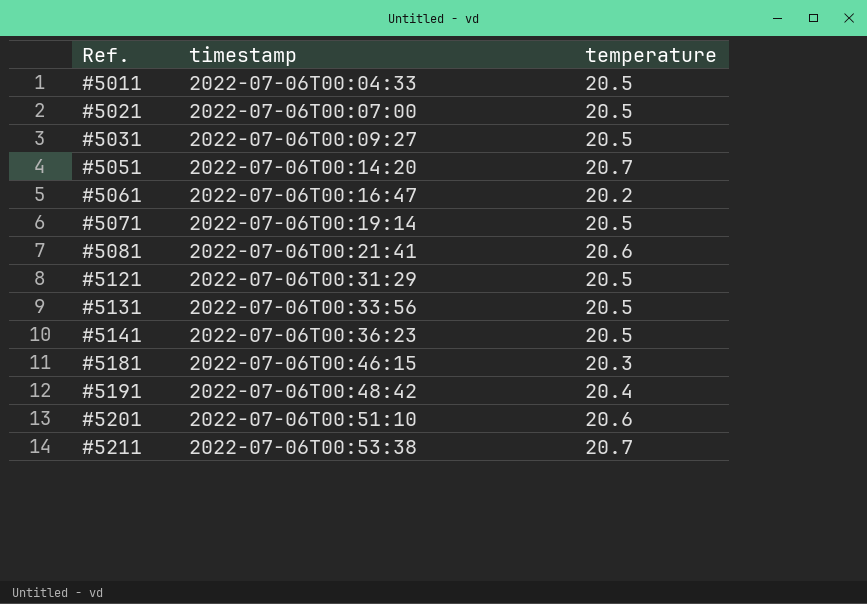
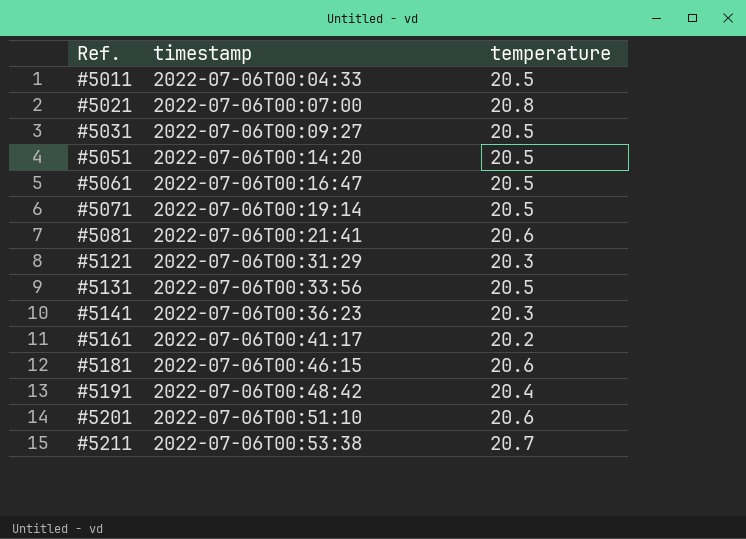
#5021 | temperature: 20.5 -> 20.8
#5051 | temperature: 20.7 -> 20.5
#5061 | temperature: 20.2 -> 20.5
#5121 | temperature: 20.5 -> 20.3
#5141 | temperature: 20.5 -> 20.3
row #5161: none -> 2022-07-06T00:41:17 | 20.2
#5181 | temperature: 20.3 -> 20.6

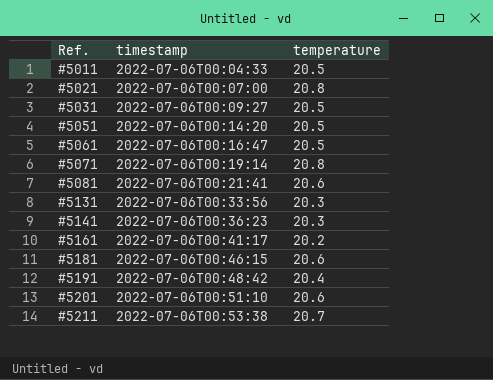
row #5121: 2022-07-06T00:31:29 | 20.3 -> none
#5071 | temperature: 20.5 -> 20.8
#5131 | temperature: 20.5 -> 20.3

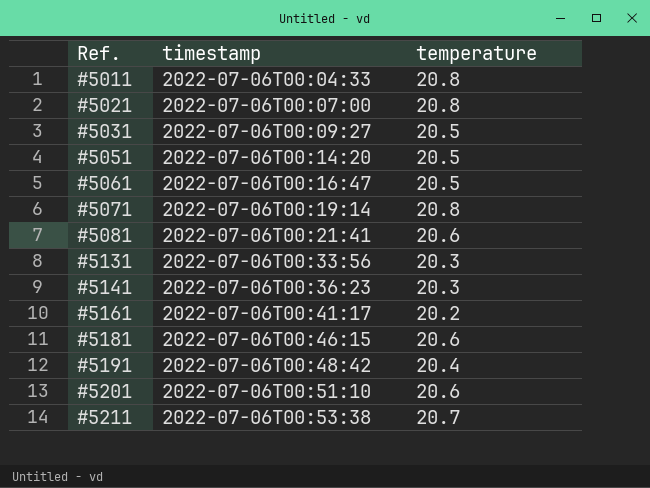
#5011 | temperature: 20.5 -> 20.8

